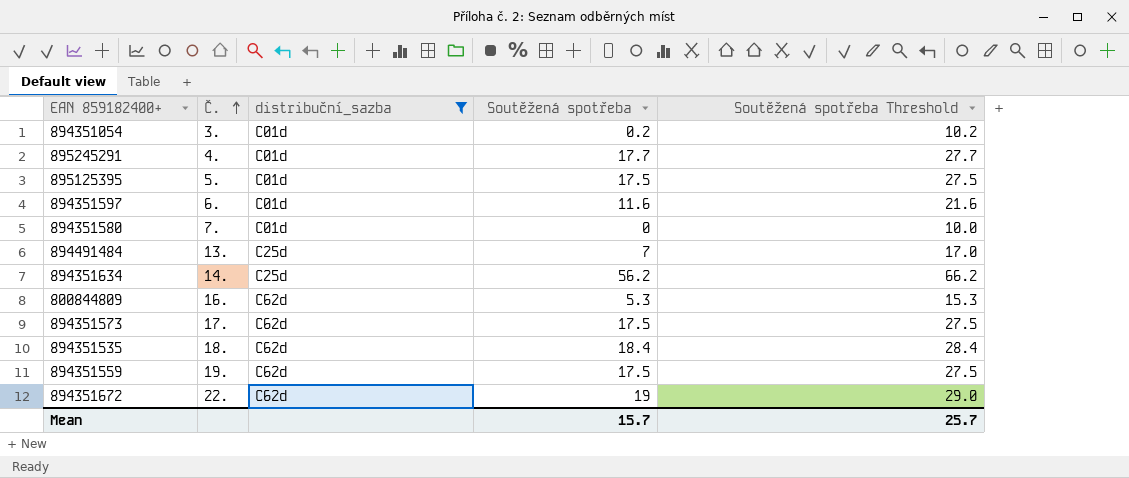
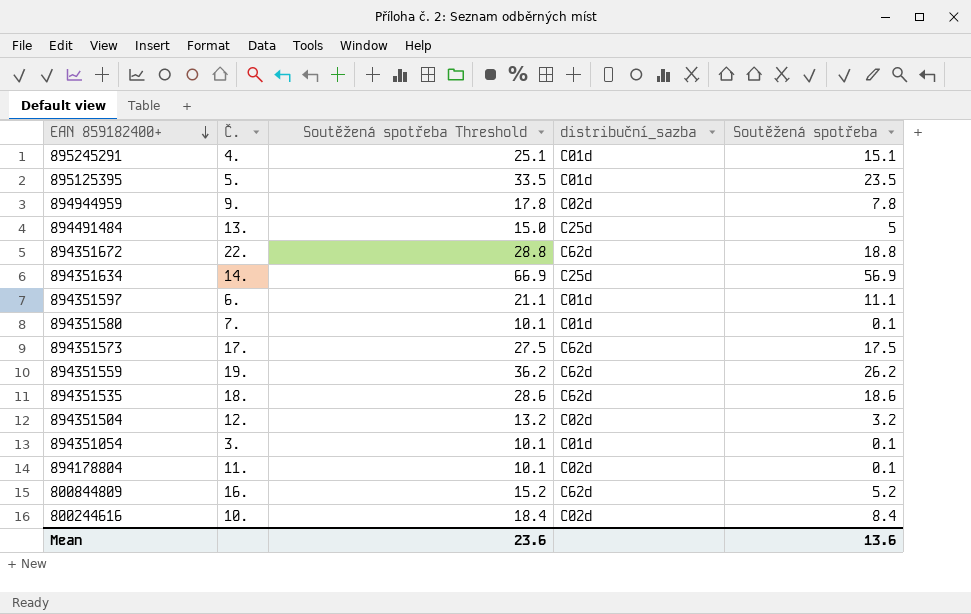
filter: distribuční_sazba != C02d -> none
row order: Č. ascending -> EAN 859182400+ descending
column Soutěžená spotřeba Threshold | position: 5 -> 3
895245291 | Soutěžená spotřeba Threshold: 27.7 -> 25.1
895245291 | Soutěžená spotřeba: 17.7 -> 15.1
895125395 | Soutěžená spotřeba Threshold: 27.5 -> 33.5
895125395 | Soutěžená spotřeba: 17.5 -> 23.5
894491484 | Soutěžená spotřeba Threshold: 17.0 -> 15.0
894491484 | Soutěžená spotřeba: 7 -> 5
894351672 | Soutěžená spotřeba Threshold: 29.0 -> 28.8
894351672 | Soutěžená spotřeba: 19 -> 18.8
894351634 | Soutěžená spotřeba Threshold: 66.2 -> 66.9
894351634 | Soutěžená spotřeba: 56.2 -> 56.9
894351597 | Soutěžená spotřeba Threshold: 21.6 -> 21.1
894351597 | Soutěžená spotřeba: 11.6 -> 11.1
894351580 | Soutěžená spotřeba Threshold: 10.0 -> 10.1
894351580 | Soutěžená spotřeba: 0 -> 0.1
894351559 | Soutěžená spotřeba Threshold: 27.5 -> 36.2
894351559 | Soutěžená spotřeba: 17.5 -> 26.2
894351535 | Soutěžená spotřeba Threshold: 28.4 -> 28.6
894351535 | Soutěžená spotřeba: 18.4 -> 18.6
894351054 | Soutěžená spotřeba Threshold: 10.2 -> 10.1
894351054 | Soutěžená spotřeba: 0.2 -> 0.1
800844809 | Soutěžená spotřeba Threshold: 15.3 -> 15.2
800844809 | Soutěžená spotřeba: 5.3 -> 5.2
Mean | Soutěžená spotřeba Threshold: 25.7 -> 23.6
Mean | Soutěžená spotřeba: 15.7 -> 13.6

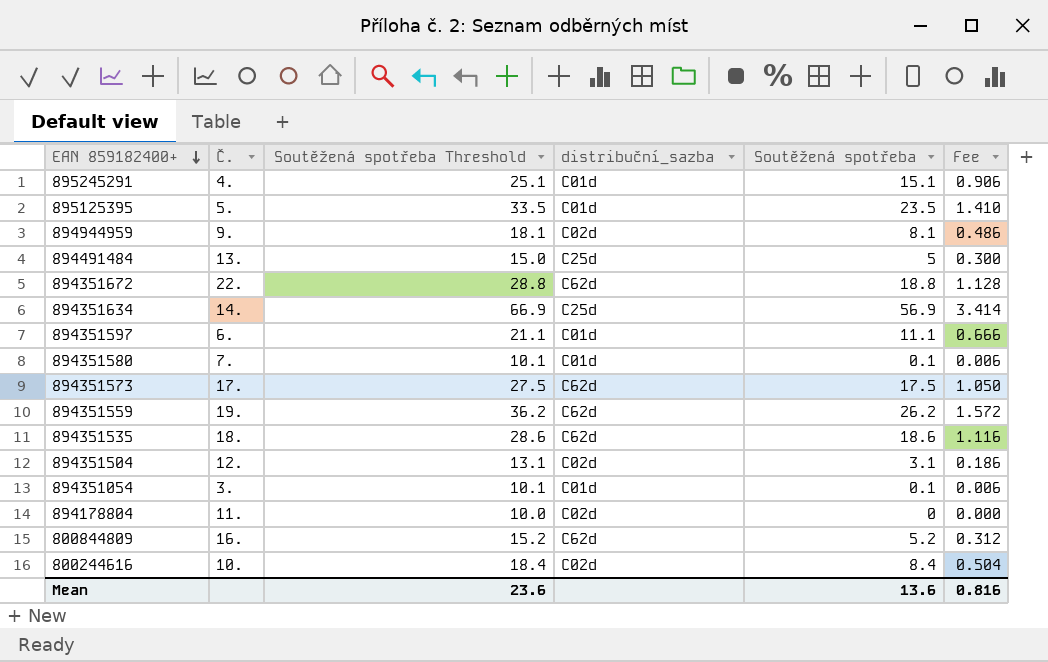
column Fee | formula: none -> [Soutěžená spotřeba] * 0.06
894944959 | Soutěžená spotřeba Threshold: 17.8 -> 18.1
894944959 | Soutěžená spotřeba: 7.8 -> 8.1
894351504 | Soutěžená spotřeba Threshold: 13.2 -> 13.1
894351504 | Soutěžená spotřeba: 3.2 -> 3.1
894178804 | Soutěžená spotřeba Threshold: 10.1 -> 10.0
894178804 | Soutěžená spotřeba: 0.1 -> 0

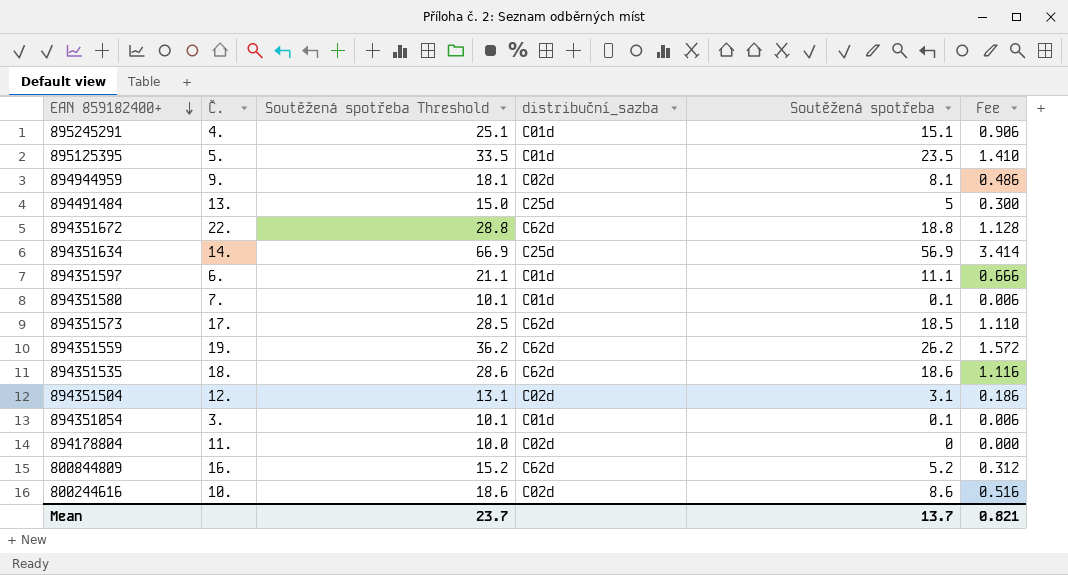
894351573 | Soutěžená spotřeba Threshold: 27.5 -> 28.5
894351573 | Soutěžená spotřeba: 17.5 -> 18.5
894351573 | Fee: 1.050 -> 1.110
800244616 | Soutěžená spotřeba Threshold: 18.4 -> 18.6
800244616 | Soutěžená spotřeba: 8.4 -> 8.6
800244616 | Fee: 0.504 -> 0.516
Mean | Soutěžená spotřeba Threshold: 23.6 -> 23.7
Mean | Soutěžená spotřeba: 13.6 -> 13.7
Mean | Fee: 0.816 -> 0.821

